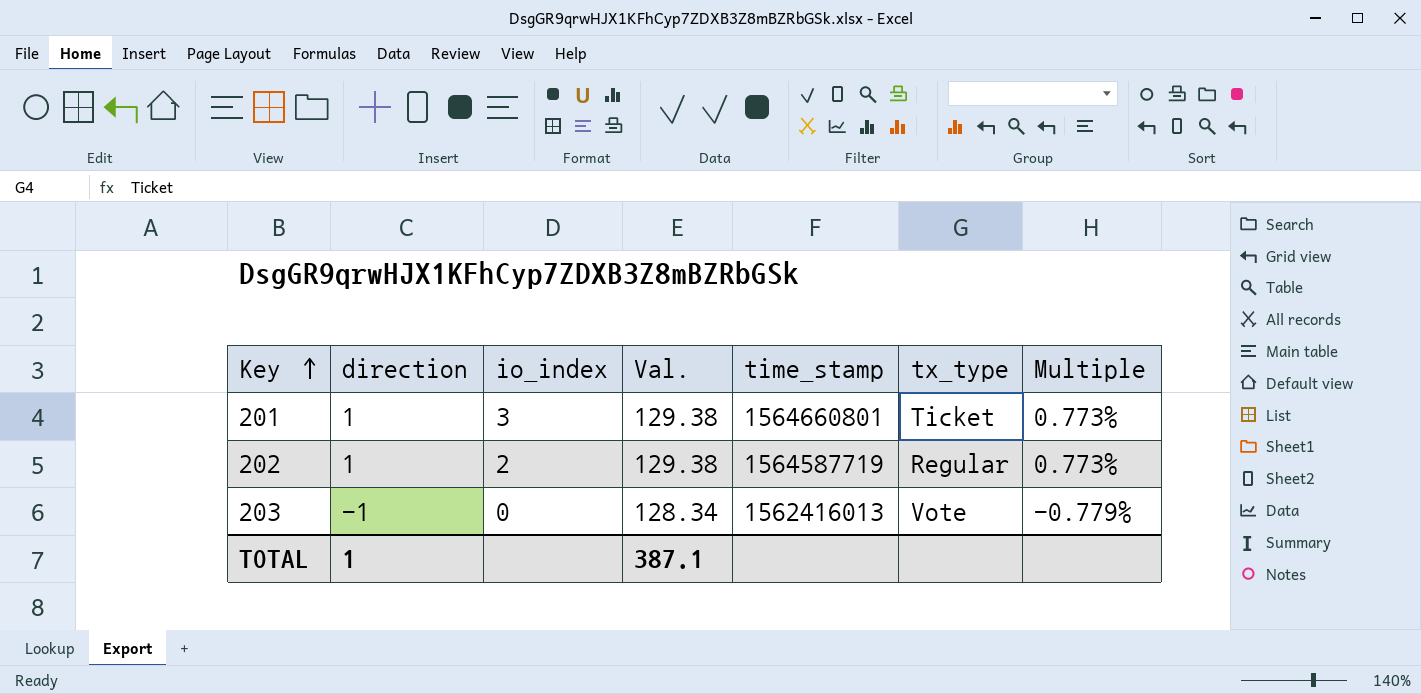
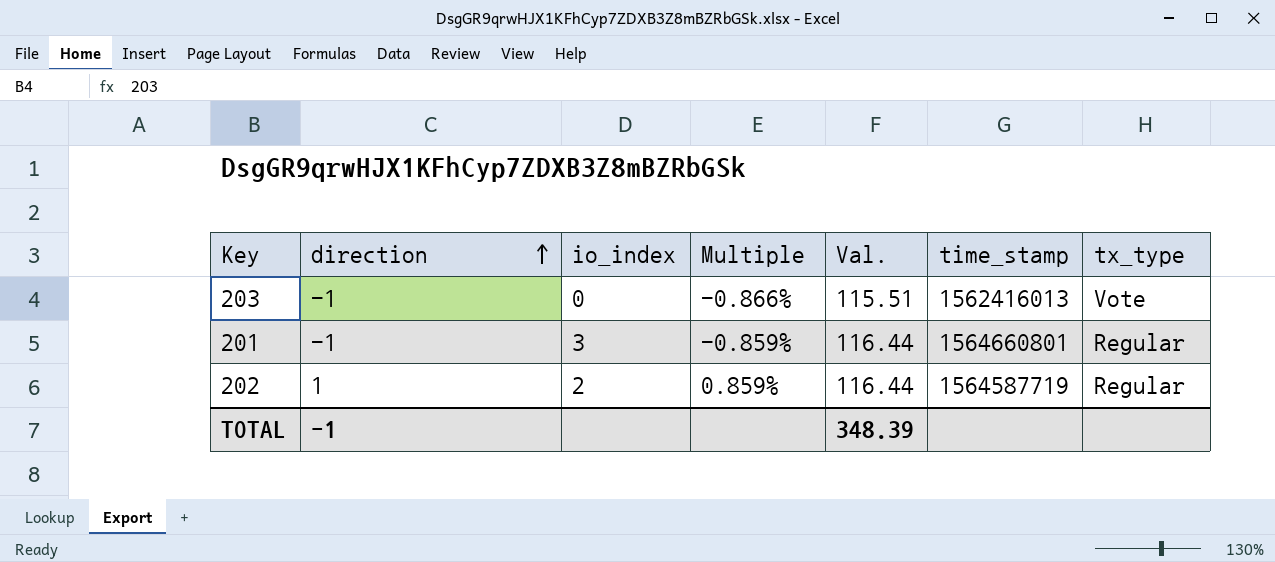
row order: Key ascending -> direction ascending
column Multiple | position: 7 -> 4
203 | Multiple: -0.779% -> -0.866%
203 | Val.: 128.34 -> 115.51
201 | direction: 1 -> -1
201 | Multiple: 0.773% -> -0.859%
201 | Val.: 129.38 -> 116.44
201 | tx_type: Ticket -> Regular
202 | Multiple: 0.773% -> 0.859%
202 | Val.: 129.38 -> 116.44
TOTAL | direction: 1 -> -1
TOTAL | Val.: 387.1 -> 348.39

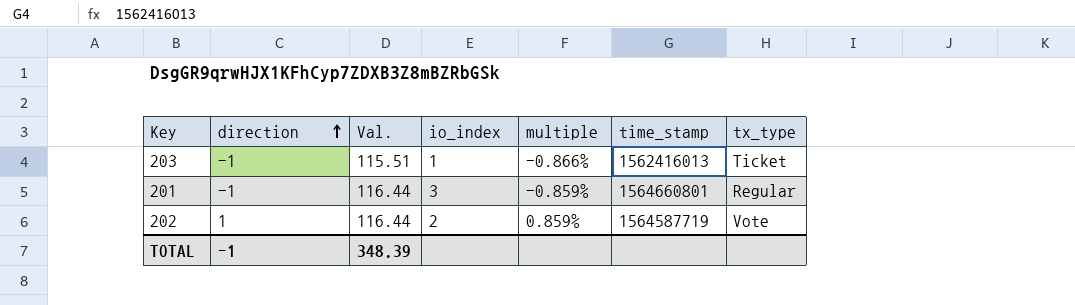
column Val. | position: 5 -> 3
column name: Multiple -> multiple
203 | io_index: 0 -> 1
203 | tx_type: Vote -> Ticket
202 | tx_type: Regular -> Vote

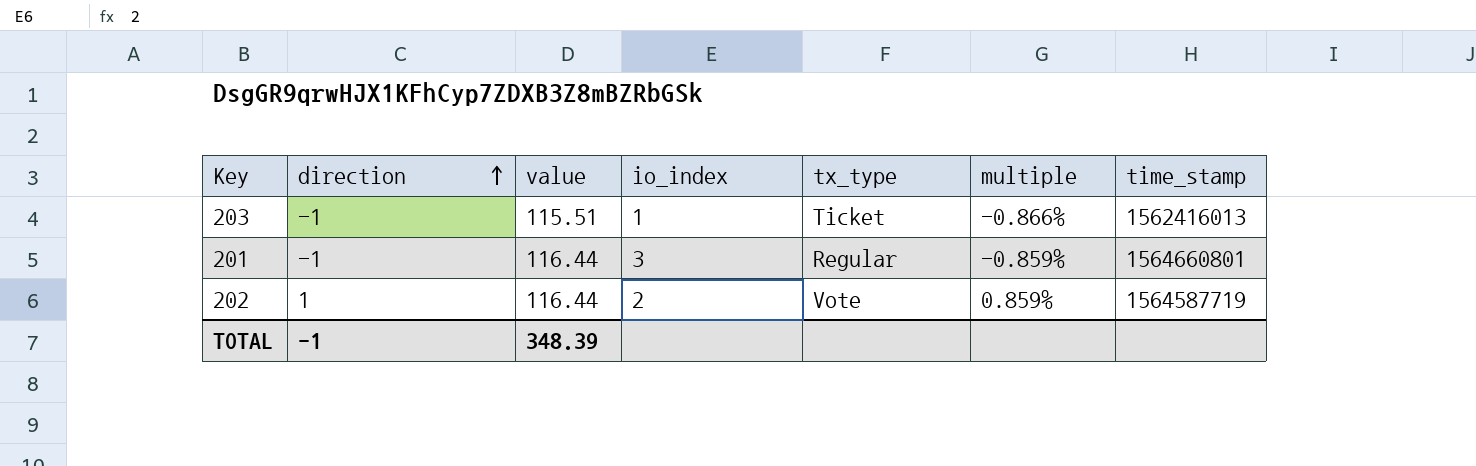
column name: Val. -> value
column tx_type | position: 7 -> 5

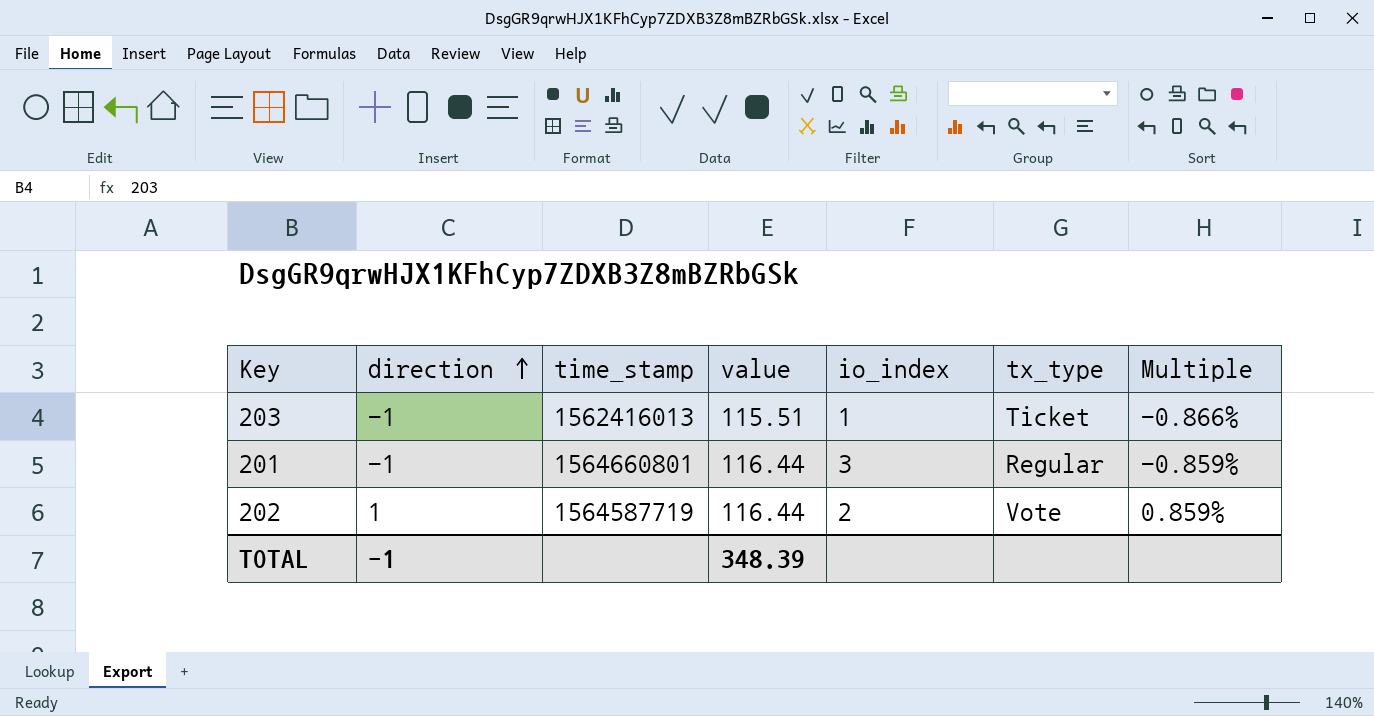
column time_stamp | position: 7 -> 3
column name: multiple -> Multiple

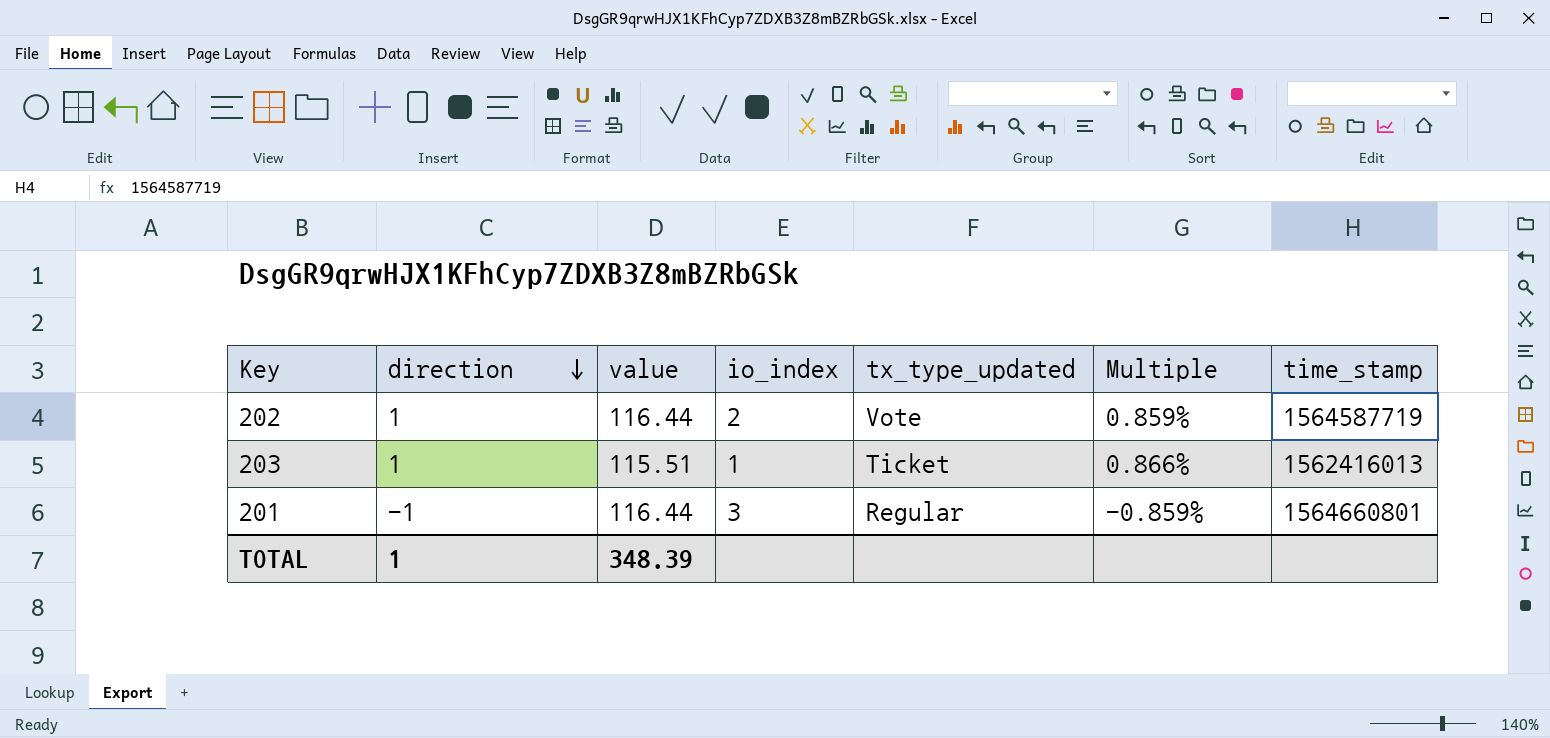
row order: direction ascending -> direction descending
column name: tx_type -> tx_type_updated
column time_stamp | position: 3 -> 7
203 | direction: -1 -> 1
203 | Multiple: -0.866% -> 0.866%
TOTAL | direction: -1 -> 1

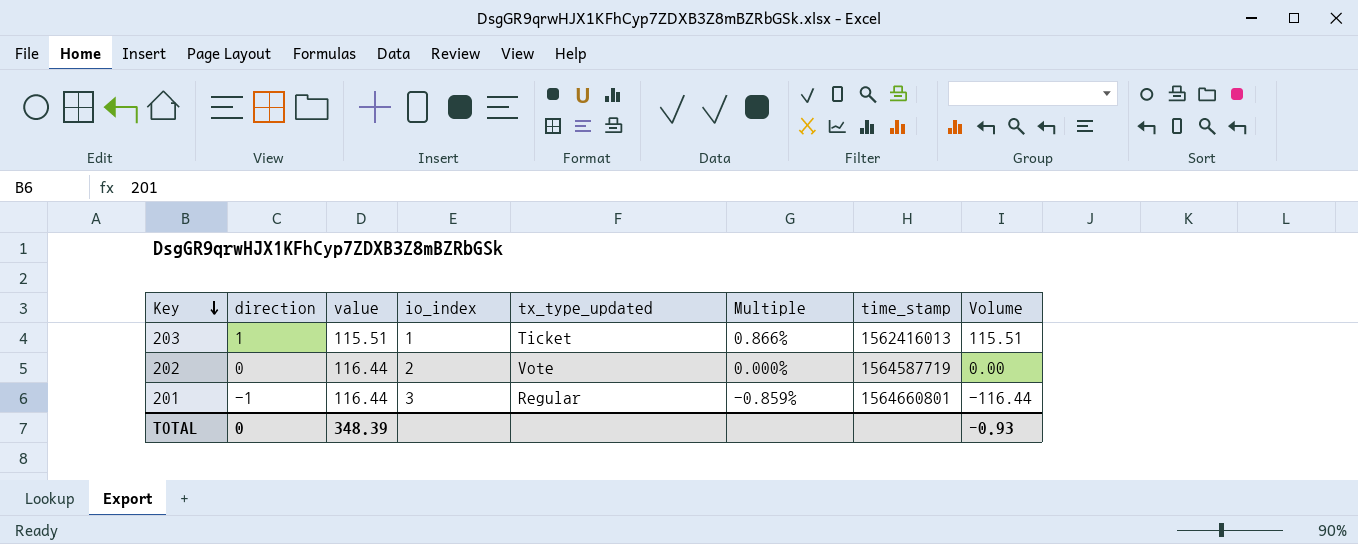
row order: direction descending -> Key descending
column Volume | formula: none -> [direction] * [value]
202 | direction: 1 -> 0
202 | Multiple: 0.859% -> 0.000%
TOTAL | direction: 1 -> 0

